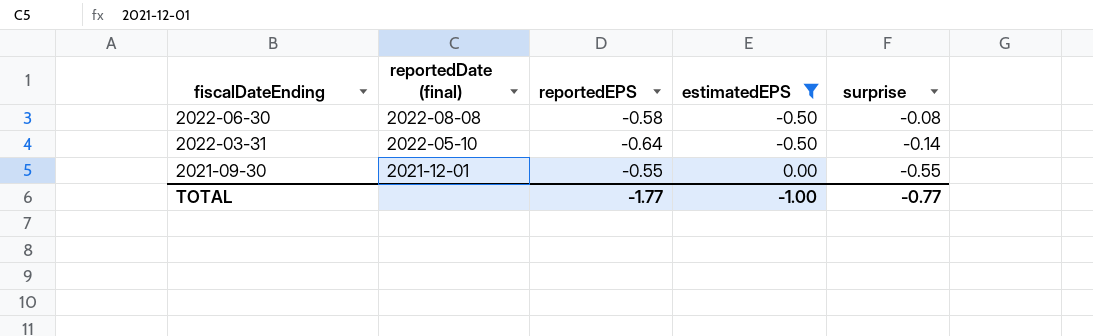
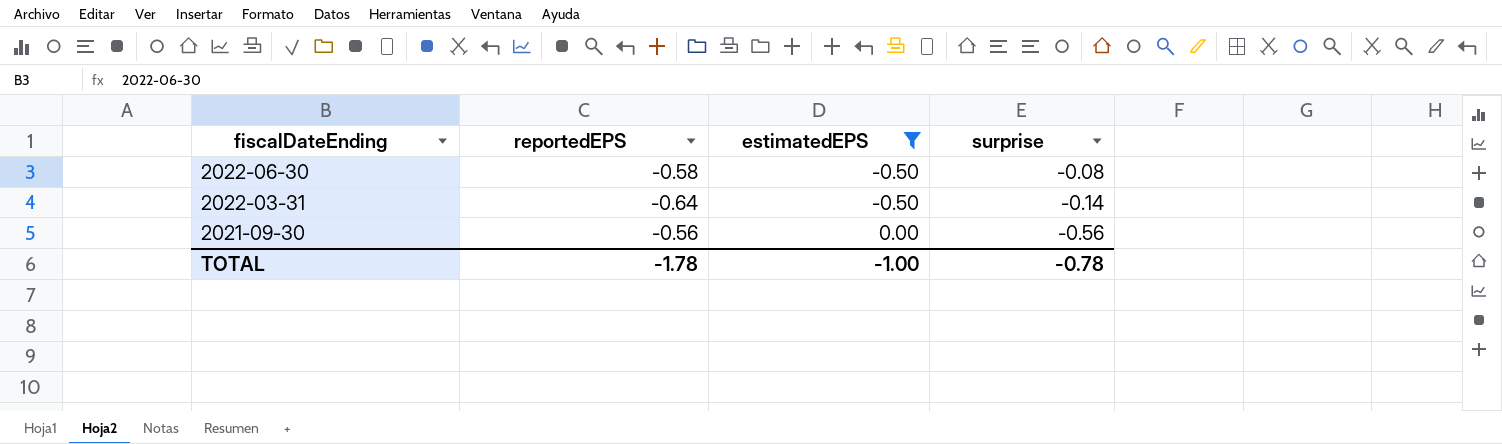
column reportedDate (final) | position: 2 -> none
2021-09-30 | reportedEPS: -0.55 -> -0.56
2021-09-30 | surprise: -0.55 -> -0.56
TOTAL | reportedEPS: -1.77 -> -1.78
TOTAL | surprise: -0.77 -> -0.78

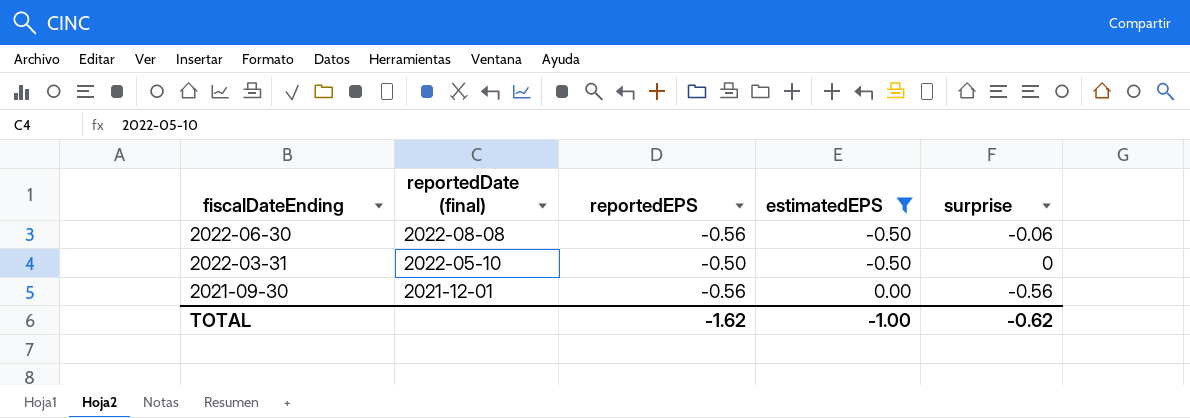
column reportedDate (final) | position: none -> 2
2022-06-30 | reportedEPS: -0.58 -> -0.56
2022-06-30 | surprise: -0.08 -> -0.06
2022-03-31 | reportedEPS: -0.64 -> -0.50
2022-03-31 | surprise: -0.14 -> 0
TOTAL | reportedEPS: -1.78 -> -1.62
TOTAL | surprise: -0.78 -> -0.62

